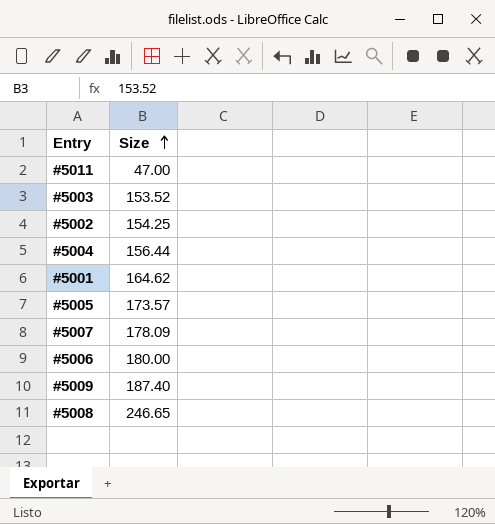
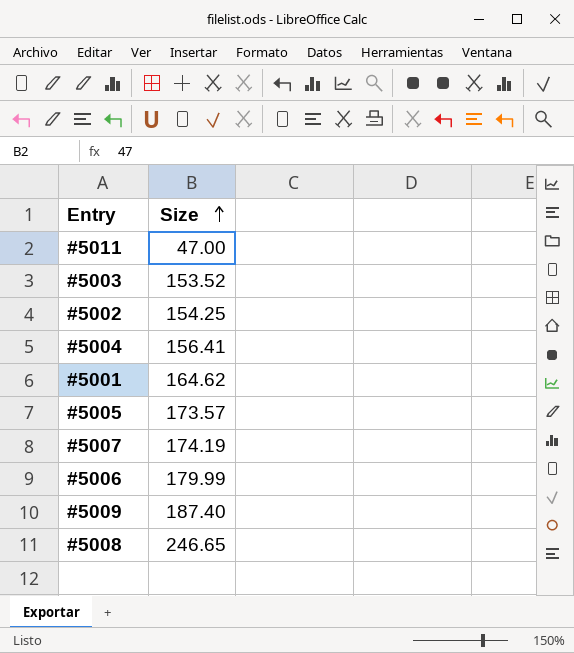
#5004 | Size: 156.44 -> 156.41
#5007 | Size: 178.09 -> 174.19
#5006 | Size: 180.00 -> 179.99

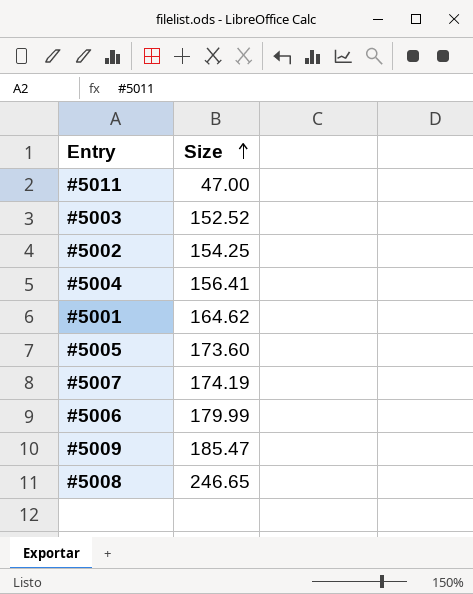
#5003 | Size: 153.52 -> 152.52
#5005 | Size: 173.57 -> 173.60
#5009 | Size: 187.40 -> 185.47

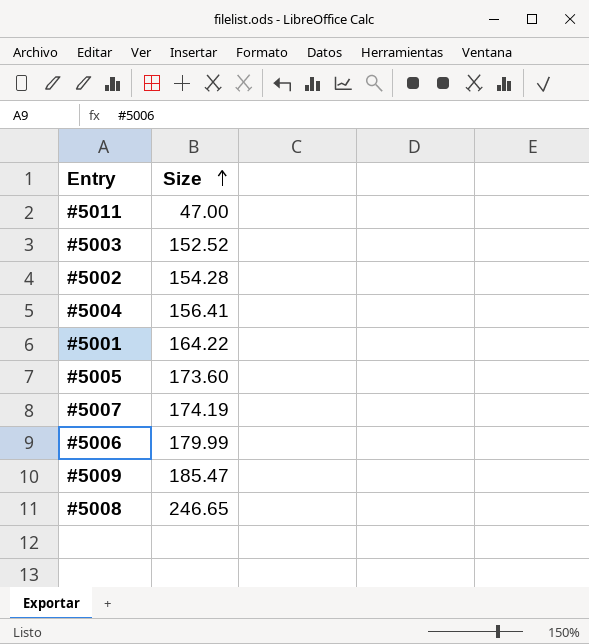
#5002 | Size: 154.25 -> 154.28
#5001 | Size: 164.62 -> 164.22

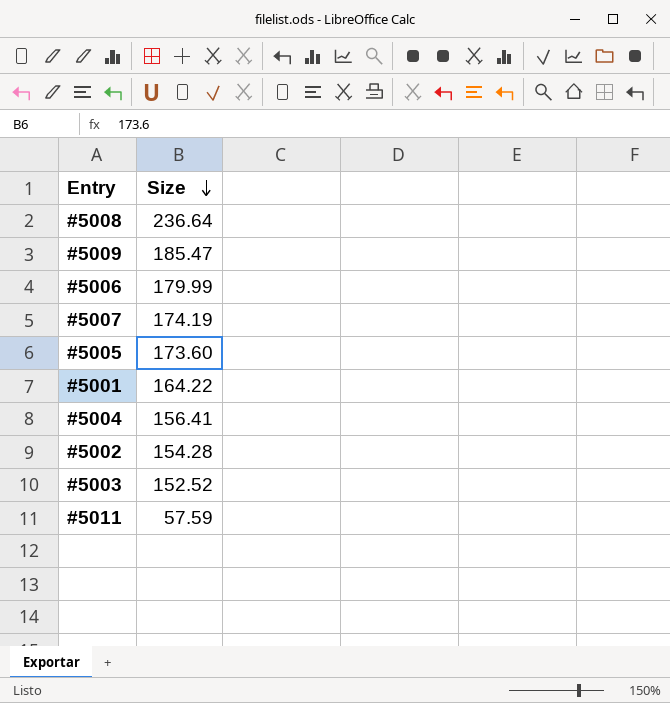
row order: Size ascending -> Size descending
#5008 | Size: 246.65 -> 236.64
#5011 | Size: 47.00 -> 57.59

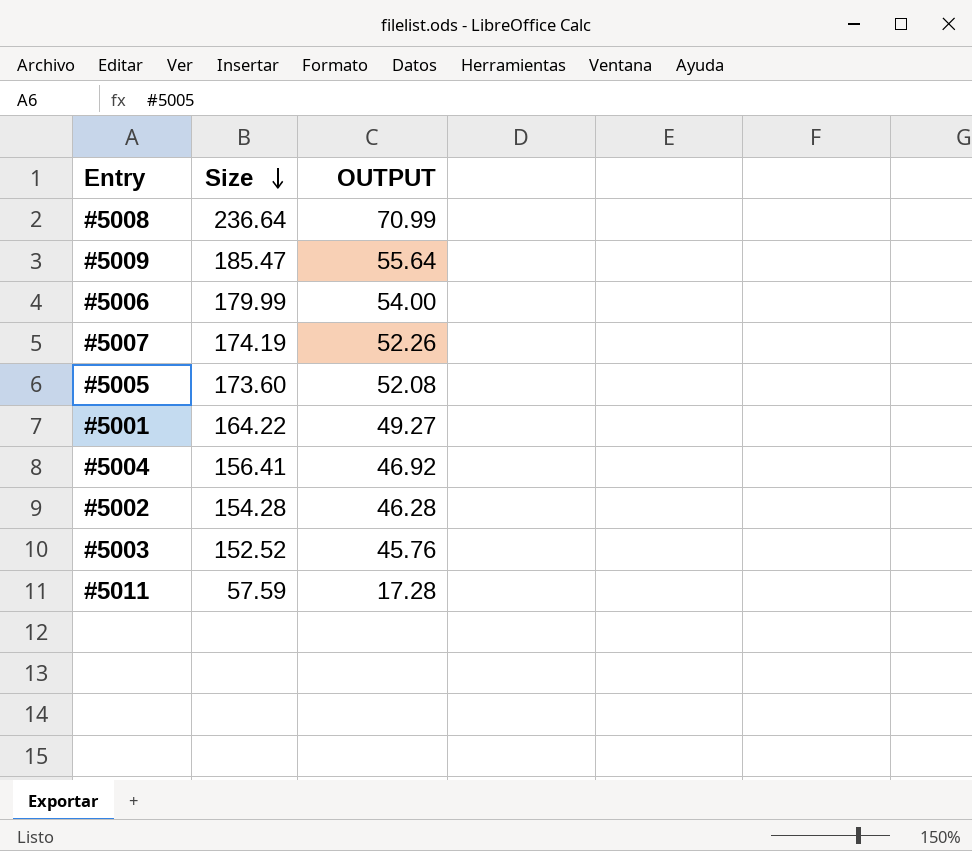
column OUTPUT | formula: none -> [Size] * 0.3

